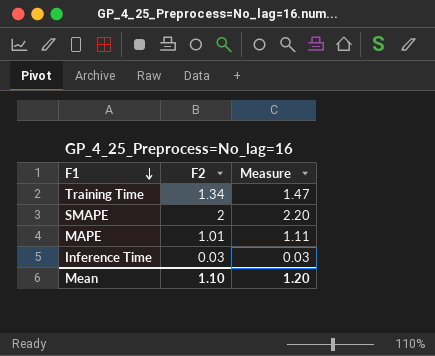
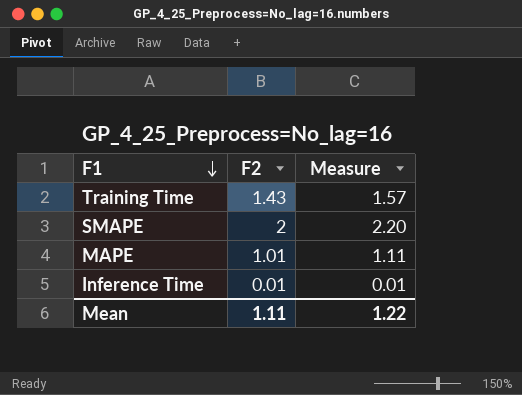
Training Time | F2: 1.34 -> 1.43
Training Time | Measure: 1.47 -> 1.57
Inference Time | F2: 0.03 -> 0.01
Inference Time | Measure: 0.03 -> 0.01
Mean | F2: 1.10 -> 1.11
Mean | Measure: 1.20 -> 1.22

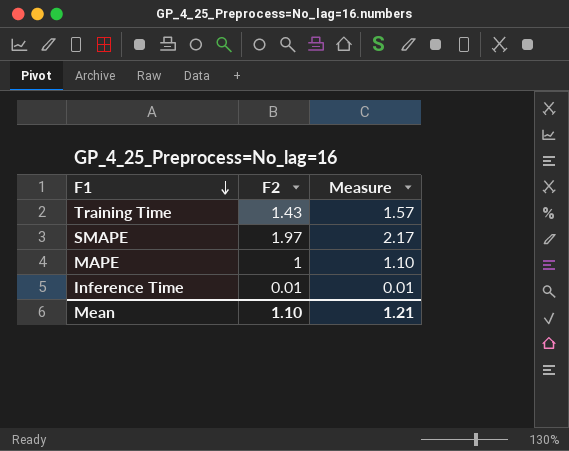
SMAPE | F2: 2 -> 1.97
SMAPE | Measure: 2.20 -> 2.17
MAPE | F2: 1.01 -> 1
MAPE | Measure: 1.11 -> 1.10
Mean | F2: 1.11 -> 1.10
Mean | Measure: 1.22 -> 1.21

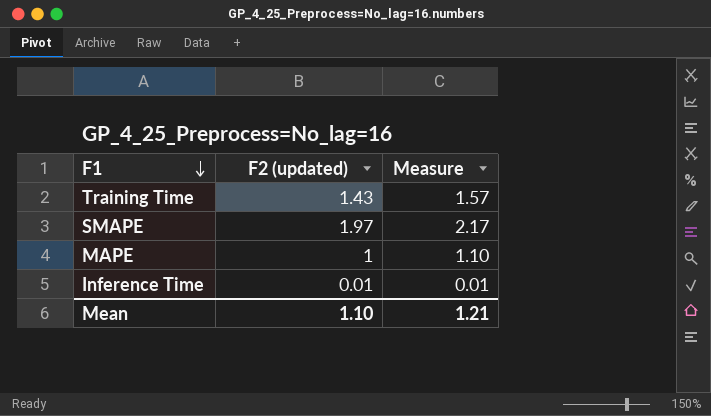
column name: F2 -> F2 (updated)

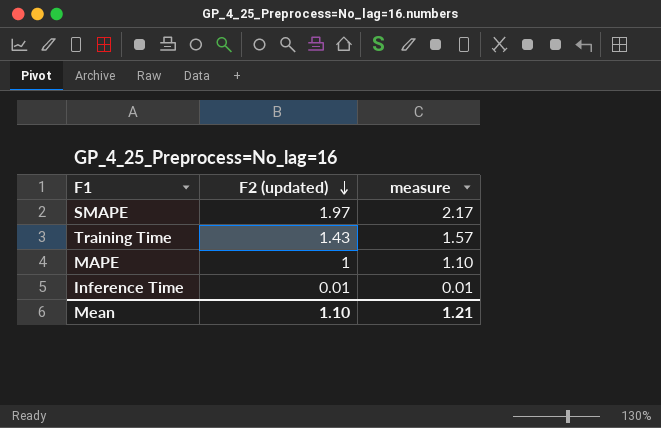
row order: F1 descending -> F2 (updated) descending
column name: Measure -> measure

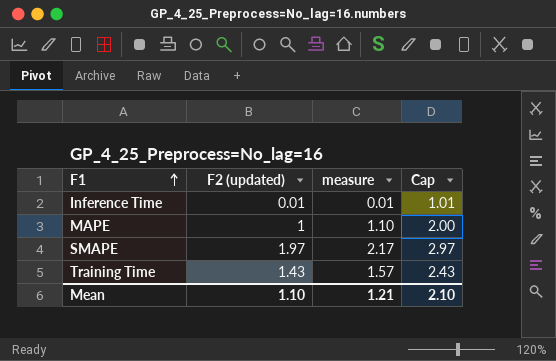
row order: F2 (updated) descending -> F1 ascending
column Cap | formula: none -> [F2 (updated)] + 1

